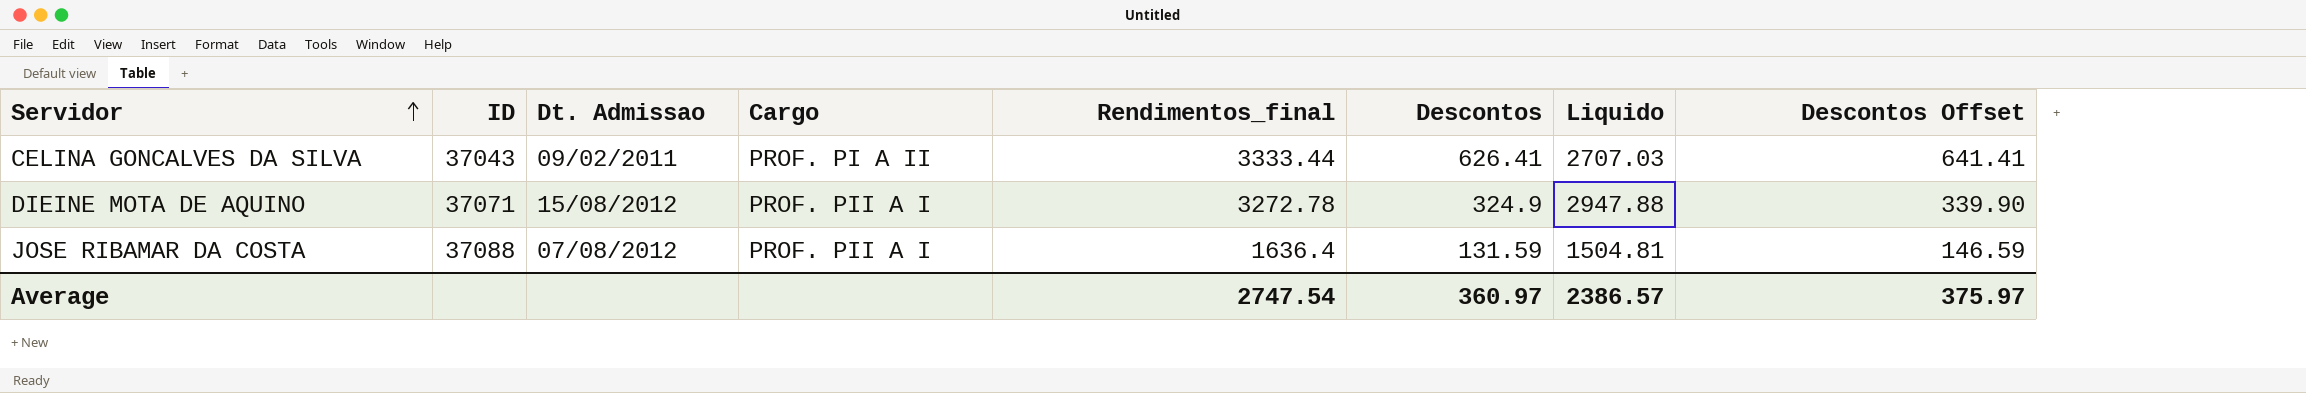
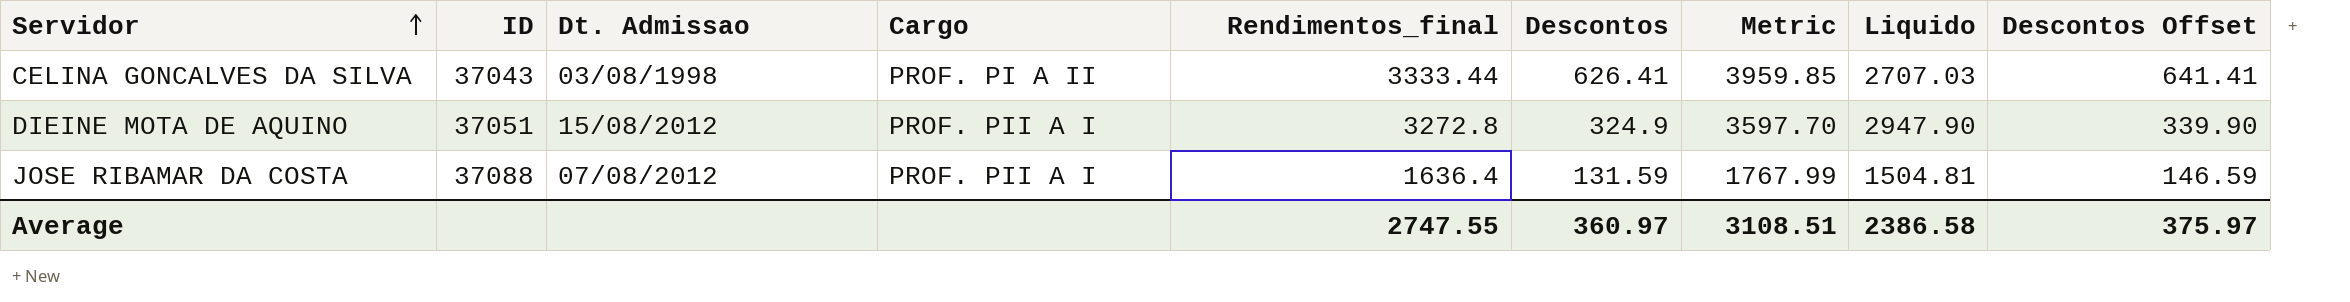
column Metric | formula: none -> [Rendimentos_final] + [Descontos]
CELINA GONCALVES DA SILVA | Dt. Admissao: 09/02/2011 -> 03/08/1998
DIEINE MOTA DE AQUINO | ID: 37071 -> 37051
DIEINE MOTA DE AQUINO | Rendimentos_final: 3272.78 -> 3272.8
DIEINE MOTA DE AQUINO | Liquido: 2947.88 -> 2947.90
Average | Rendimentos_final: 2747.54 -> 2747.55
Average | Liquido: 2386.57 -> 2386.58

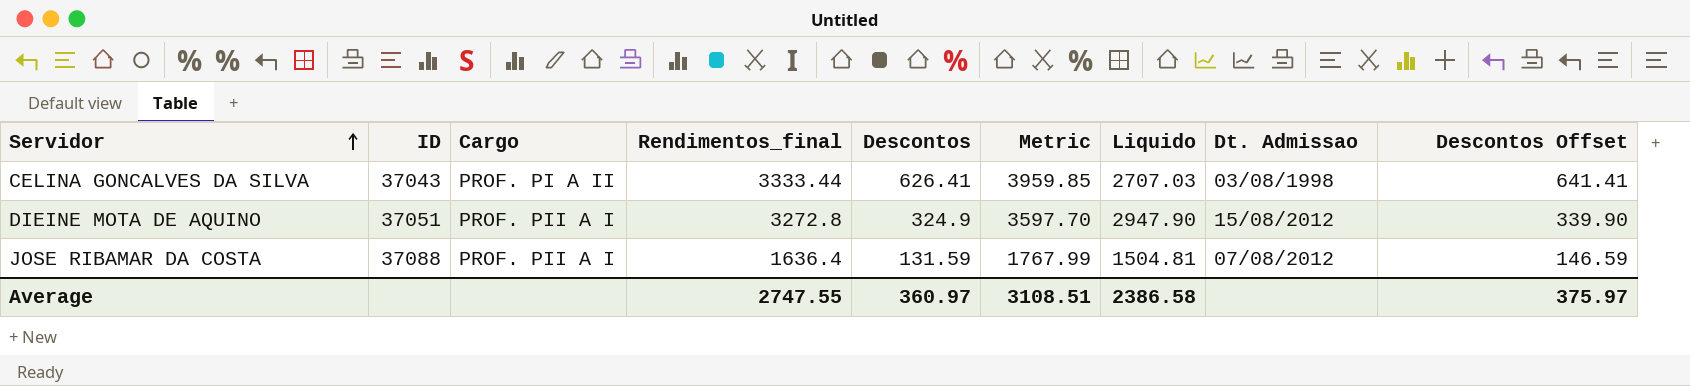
column Dt. Admissao | position: 3 -> 8

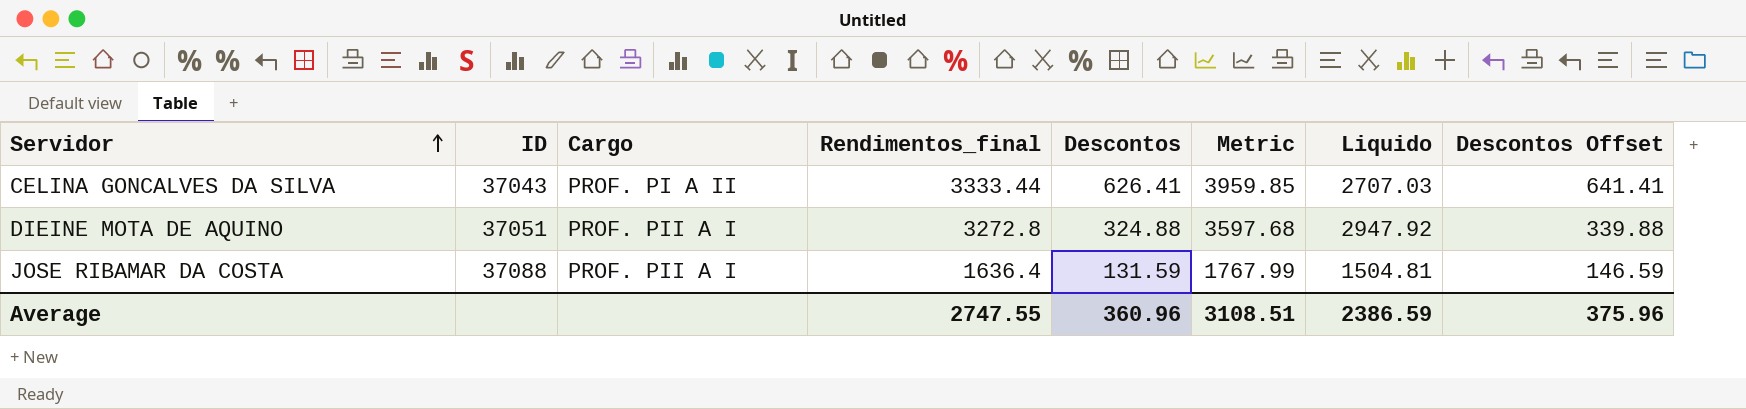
column Dt. Admissao | position: 8 -> none
DIEINE MOTA DE AQUINO | Descontos: 324.9 -> 324.88
DIEINE MOTA DE AQUINO | Metric: 3597.70 -> 3597.68
DIEINE MOTA DE AQUINO | Liquido: 2947.90 -> 2947.92
DIEINE MOTA DE AQUINO | Descontos Offset: 339.90 -> 339.88
Average | Descontos: 360.97 -> 360.96
Average | Liquido: 2386.58 -> 2386.59
Average | Descontos Offset: 375.97 -> 375.96

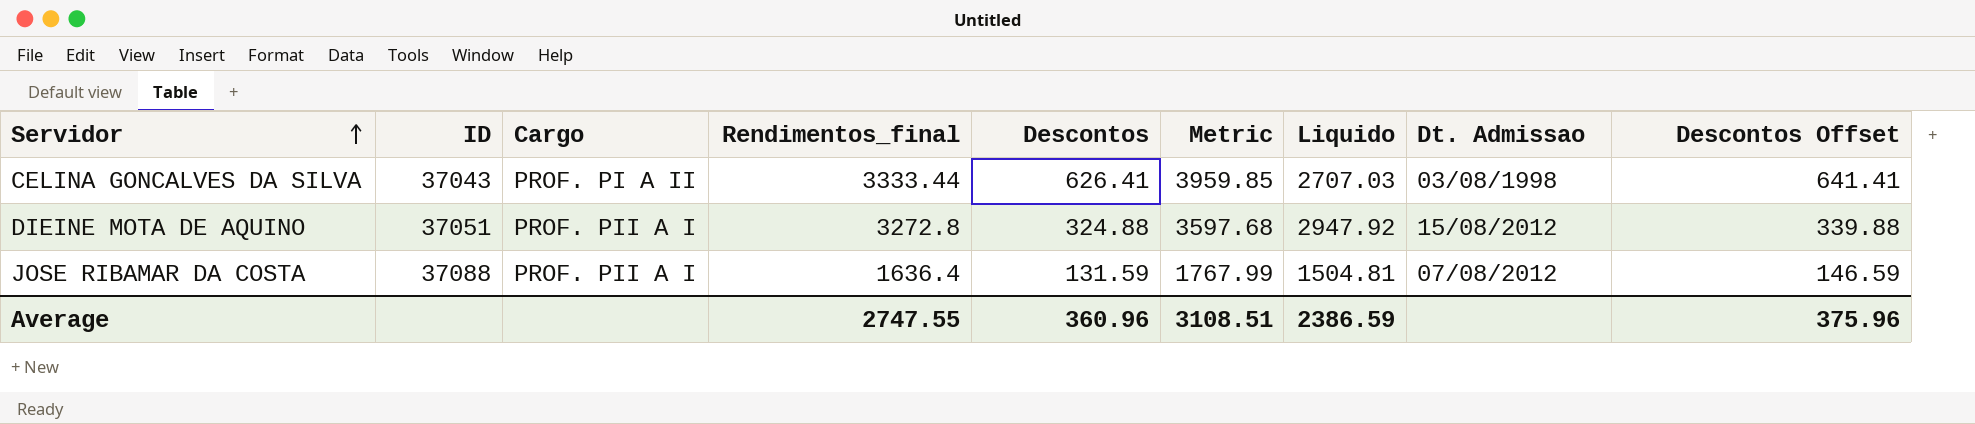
column Dt. Admissao | position: none -> 8

